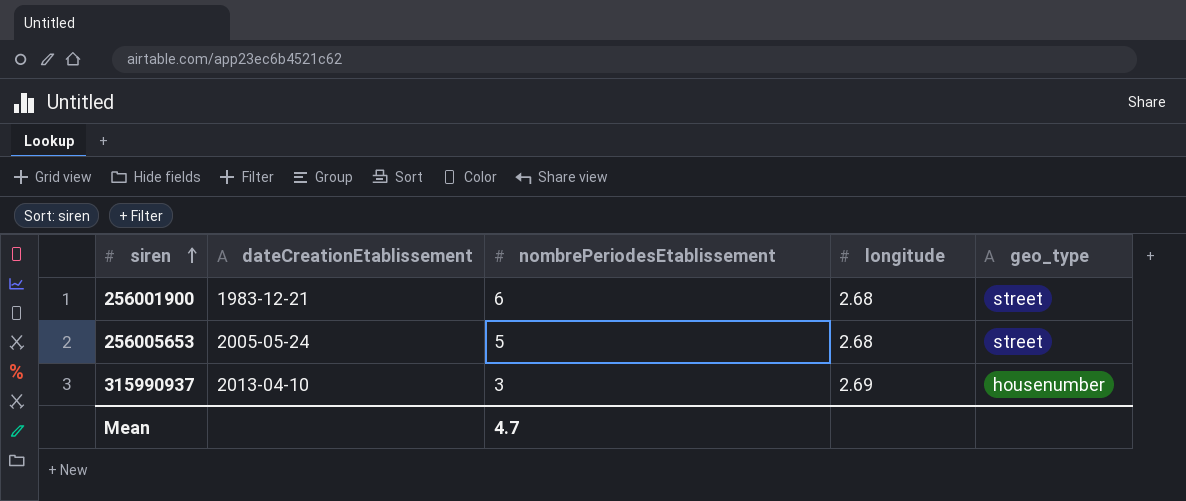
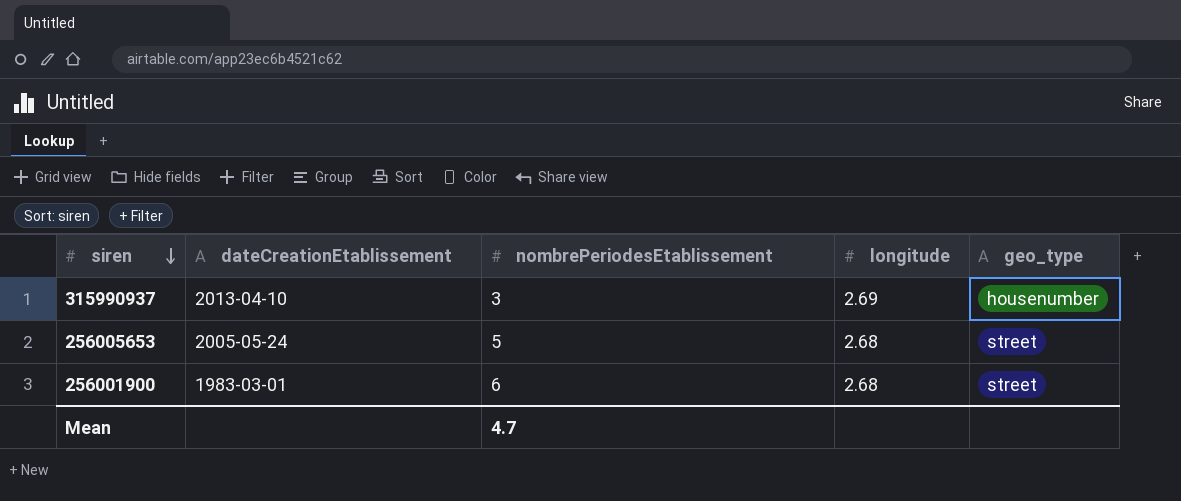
row order: siren ascending -> siren descending
256001900 | dateCreationEtablissement: 1983-12-21 -> 1983-03-01

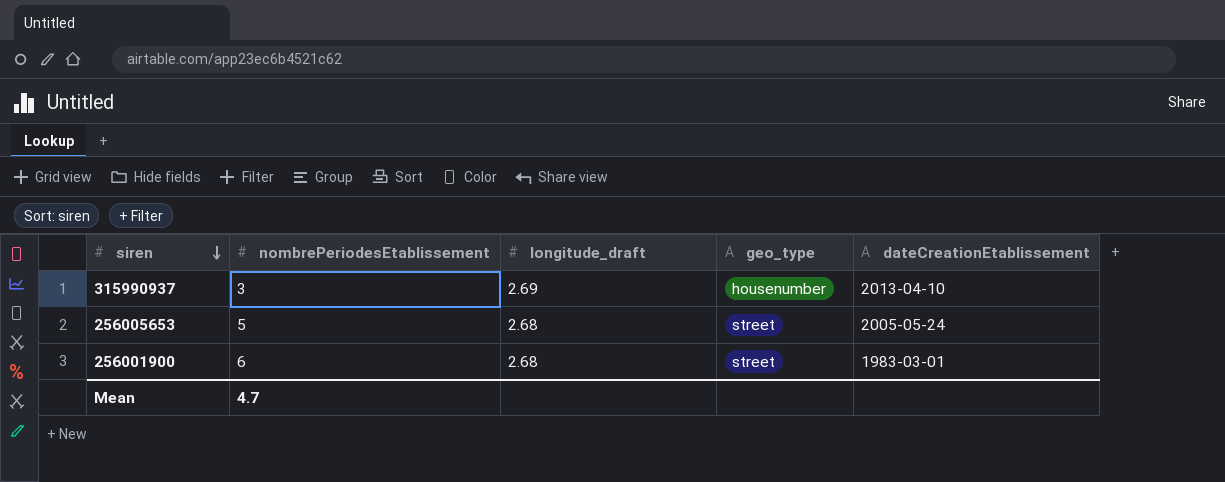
column name: longitude -> longitude_draft
column dateCreationEtablissement | position: 2 -> 5

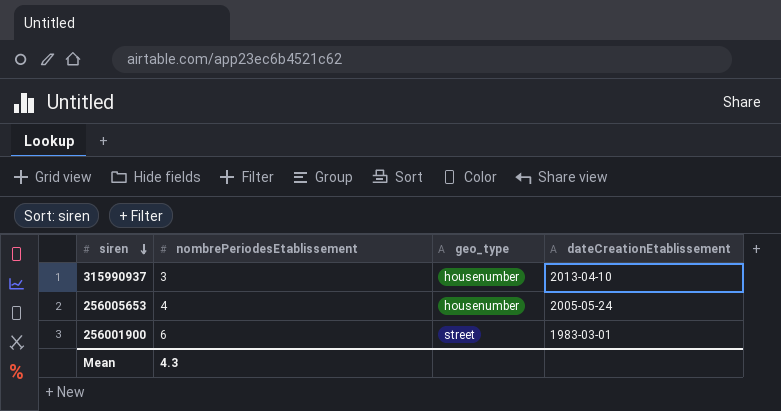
column longitude_draft | position: 3 -> none
256005653 | nombrePeriodesEtablissement: 5 -> 4
256005653 | geo_type: street -> housenumber
Mean | nombrePeriodesEtablissement: 4.7 -> 4.3

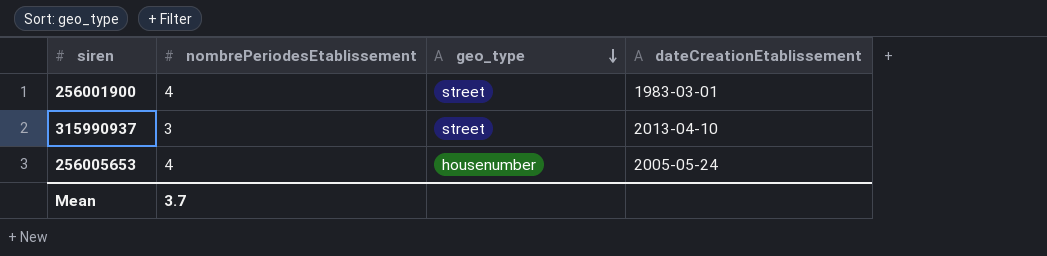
row order: siren descending -> geo_type descending
256001900 | nombrePeriodesEtablissement: 6 -> 4
315990937 | geo_type: housenumber -> street
Mean | nombrePeriodesEtablissement: 4.3 -> 3.7

